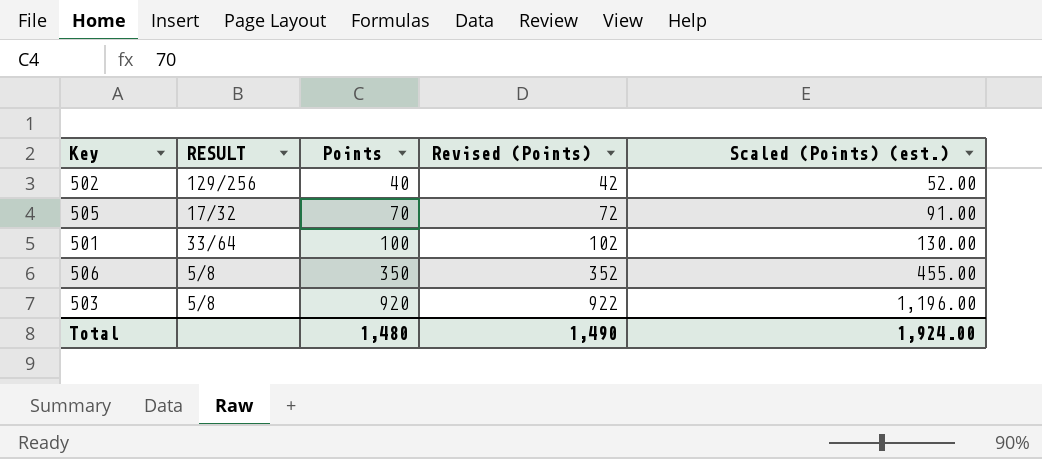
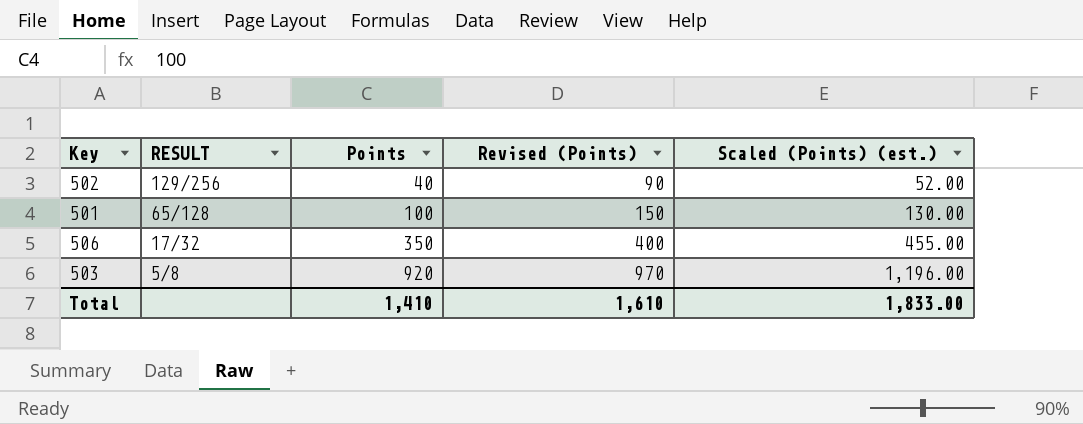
column Revised (Points) | formula: [Points] + 2 -> [Points] + 50
row 505: 17/32 | 70 | 72 | 91.00 -> none
501 | RESULT: 33/64 -> 65/128
506 | RESULT: 5/8 -> 17/32
Total | Points: 1,480 -> 1,410
Total | Revised (Points): 1,490 -> 1,610
Total | Scaled (Points) (est.): 1,924.00 -> 1,833.00

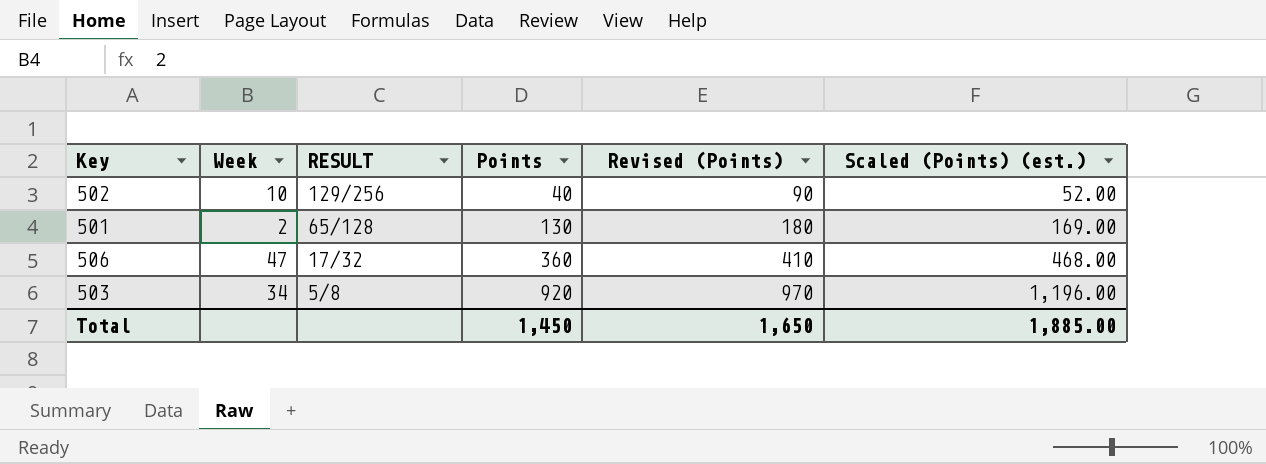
column Week | position: none -> 2
501 | Points: 100 -> 130
501 | Revised (Points): 150 -> 180
501 | Scaled (Points) (est.): 130.00 -> 169.00
506 | Points: 350 -> 360
506 | Revised (Points): 400 -> 410
506 | Scaled (Points) (est.): 455.00 -> 468.00
Total | Points: 1,410 -> 1,450
Total | Revised (Points): 1,610 -> 1,650
Total | Scaled (Points) (est.): 1,833.00 -> 1,885.00

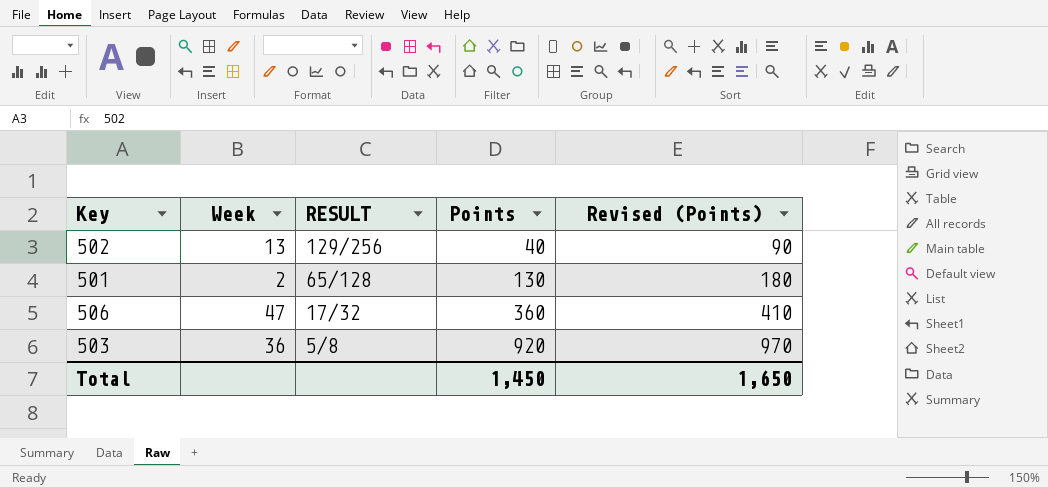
column Scaled (Points) (est.) | formula: [Points] * 1.3 -> none
502 | Week: 10 -> 13
503 | Week: 34 -> 36

